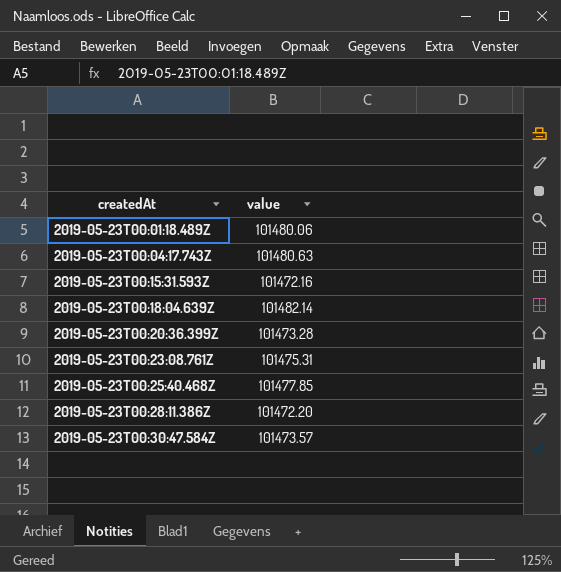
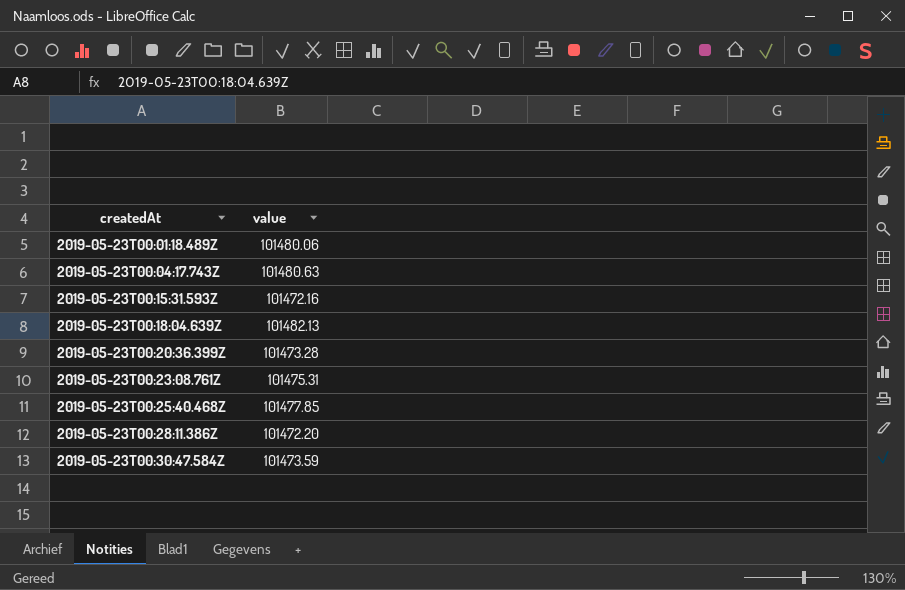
2019-05-23T00:18:04.639Z | value: 101482.14 -> 101482.13
2019-05-23T00:30:47.584Z | value: 101473.57 -> 101473.59

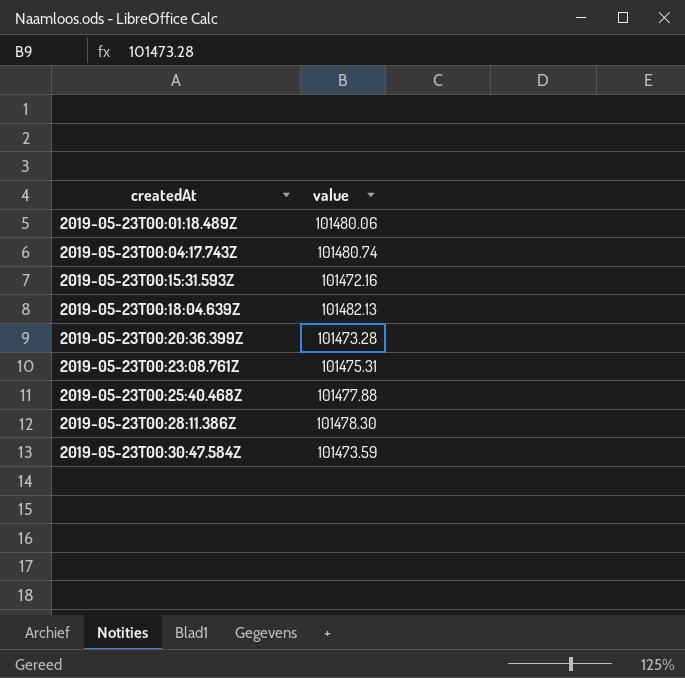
2019-05-23T00:04:17.743Z | value: 101480.63 -> 101480.74
2019-05-23T00:25:40.468Z | value: 101477.85 -> 101477.88
2019-05-23T00:28:11.386Z | value: 101472.20 -> 101478.30

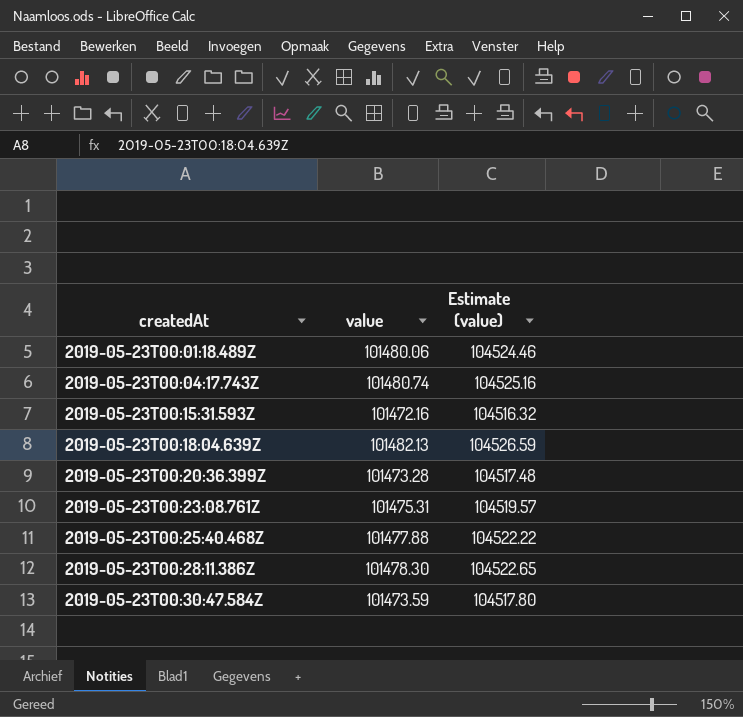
column Estimate (value) | formula: none -> [value] * 1.03

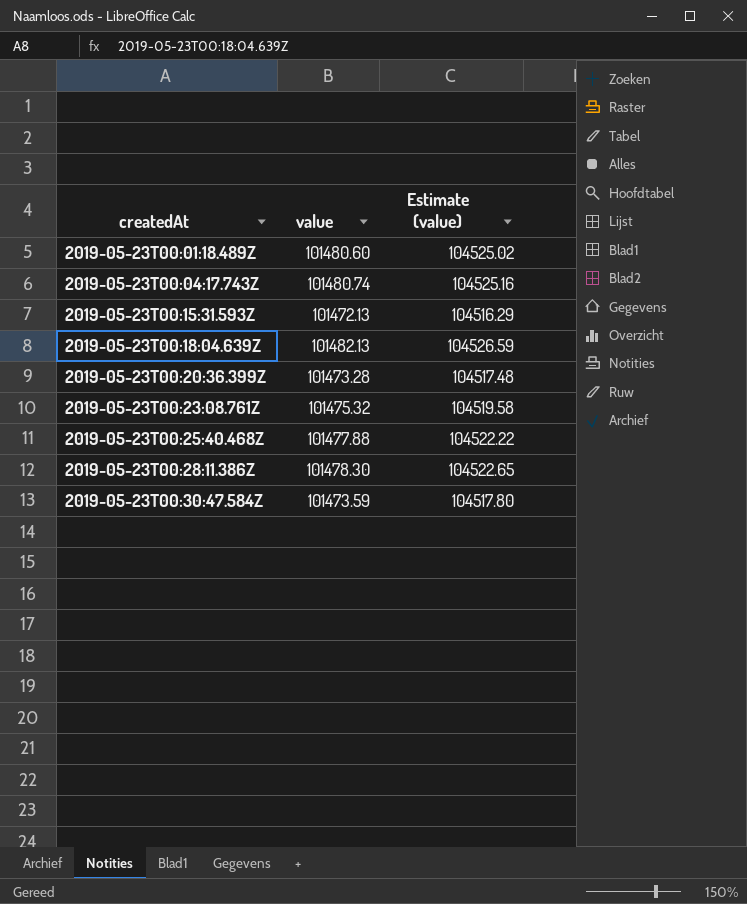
2019-05-23T00:01:18.489Z | value: 101480.06 -> 101480.60
2019-05-23T00:01:18.489Z | Estimate (value): 104524.46 -> 104525.02
2019-05-23T00:15:31.593Z | value: 101472.16 -> 101472.13
2019-05-23T00:15:31.593Z | Estimate (value): 104516.32 -> 104516.29
2019-05-23T00:23:08.761Z | value: 101475.31 -> 101475.32
2019-05-23T00:23:08.761Z | Estimate (value): 104519.57 -> 104519.58

